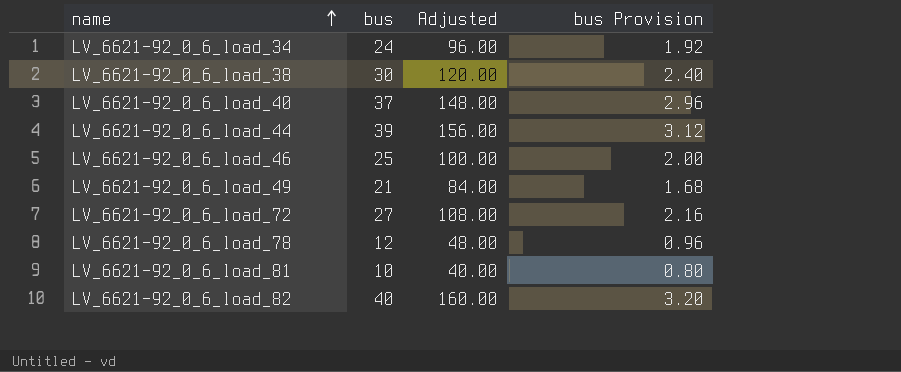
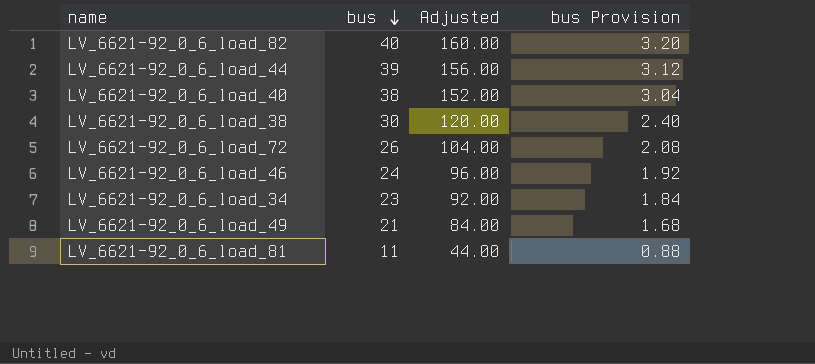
row order: name ascending -> bus descending
row LV_6621-92_0_6_load_78: 12 | 48.00 | 0.96 -> none
LV_6621-92_0_6_load_40 | bus: 37 -> 38
LV_6621-92_0_6_load_40 | Adjusted: 148.00 -> 152.00
LV_6621-92_0_6_load_40 | bus Provision: 2.96 -> 3.04
LV_6621-92_0_6_load_72 | bus: 27 -> 26
LV_6621-92_0_6_load_72 | Adjusted: 108.00 -> 104.00
LV_6621-92_0_6_load_72 | bus Provision: 2.16 -> 2.08
LV_6621-92_0_6_load_46 | bus: 25 -> 24
LV_6621-92_0_6_load_46 | Adjusted: 100.00 -> 96.00
LV_6621-92_0_6_load_46 | bus Provision: 2.00 -> 1.92
LV_6621-92_0_6_load_34 | bus: 24 -> 23
LV_6621-92_0_6_load_34 | Adjusted: 96.00 -> 92.00
LV_6621-92_0_6_load_34 | bus Provision: 1.92 -> 1.84
LV_6621-92_0_6_load_81 | bus: 10 -> 11
LV_6621-92_0_6_load_81 | Adjusted: 40.00 -> 44.00
LV_6621-92_0_6_load_81 | bus Provision: 0.80 -> 0.88

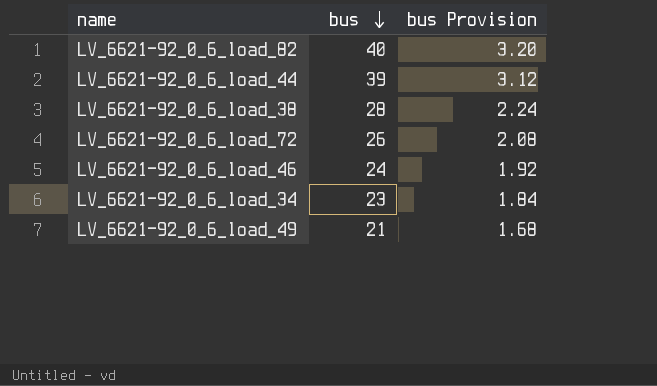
column Adjusted | formula: [bus] * 4 -> none
row LV_6621-92_0_6_load_40: 38 | 152.00 | 3.04 -> none
row LV_6621-92_0_6_load_81: 11 | 44.00 | 0.88 -> none
LV_6621-92_0_6_load_38 | bus: 30 -> 28
LV_6621-92_0_6_load_38 | bus Provision: 2.40 -> 2.24

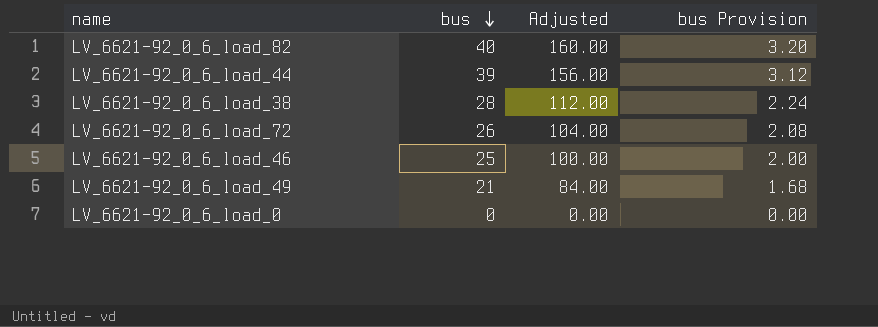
column Adjusted | formula: none -> [bus] * 4
row LV_6621-92_0_6_load_34: 23 | 1.84 -> none
LV_6621-92_0_6_load_46 | bus: 24 -> 25
LV_6621-92_0_6_load_46 | bus Provision: 1.92 -> 2.00
row LV_6621-92_0_6_load_0: none -> 0 | 0.00 | 0.00

